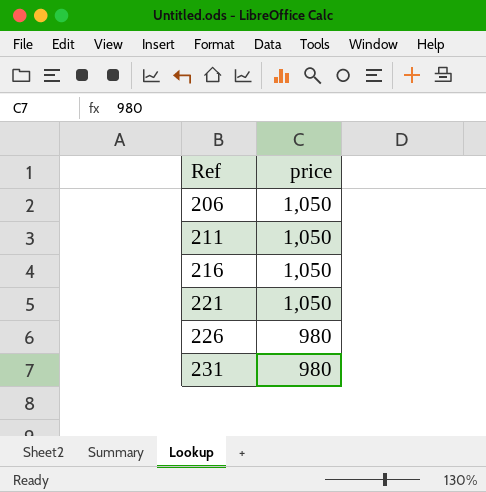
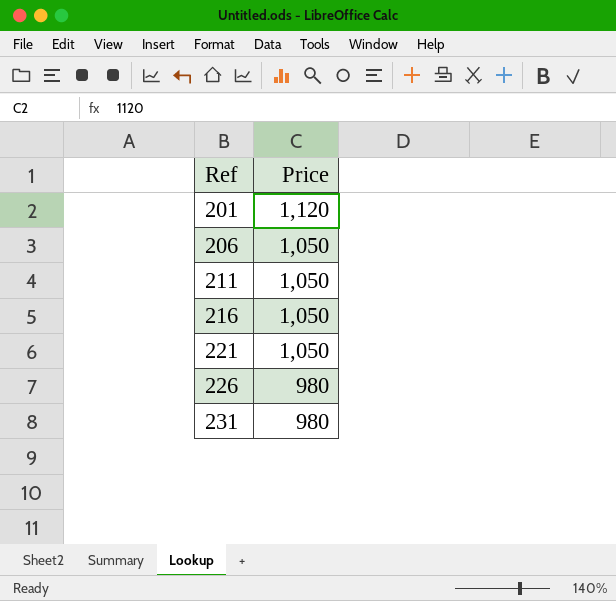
column name: price -> Price
row 201: none -> 1,120

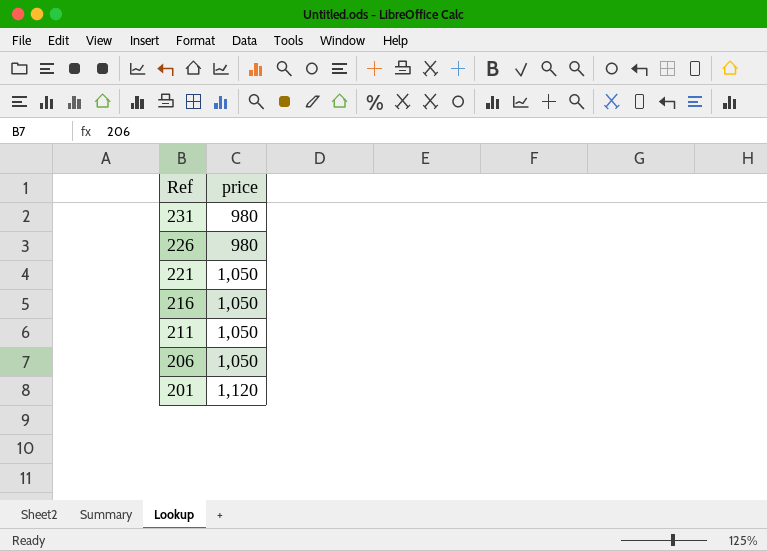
row order: Ref ascending -> Ref descending
column name: Price -> price

